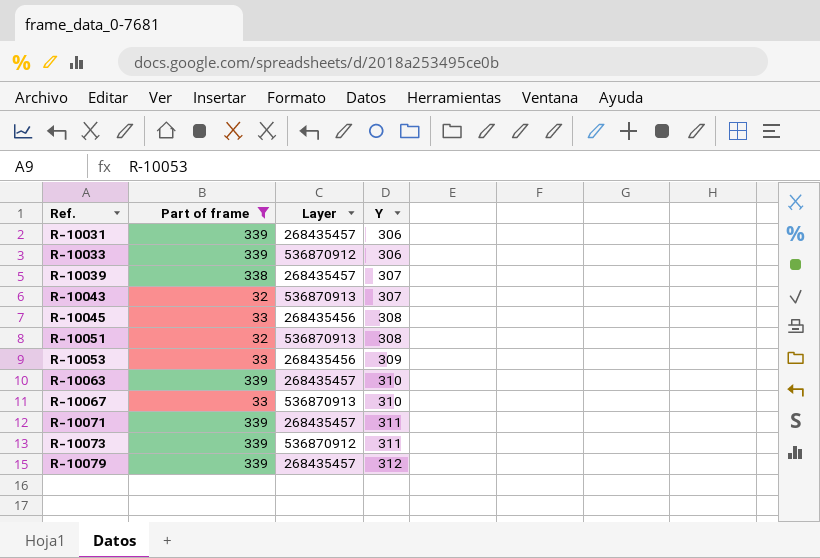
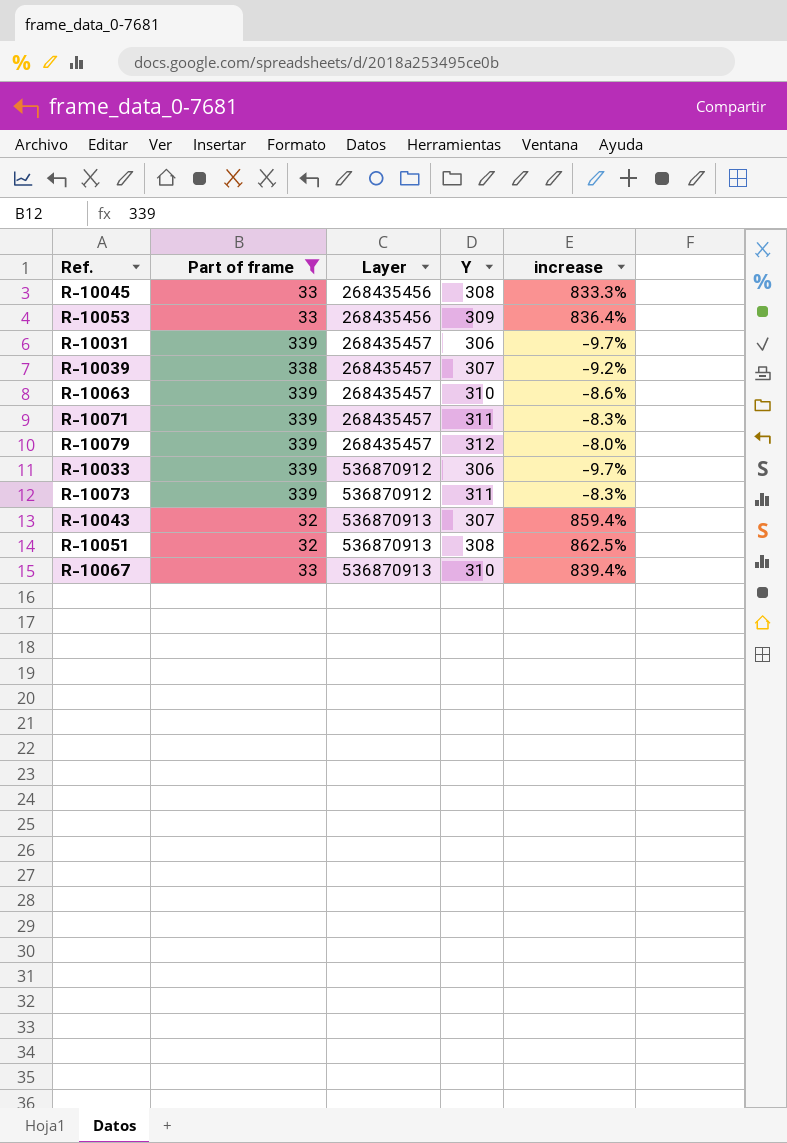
row order: Ref. ascending -> Layer ascending
column increase | formula: none -> ([Y] - [Part of frame]) / [Part of frame]

